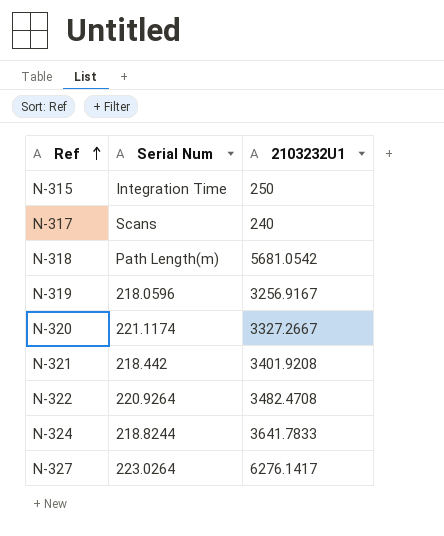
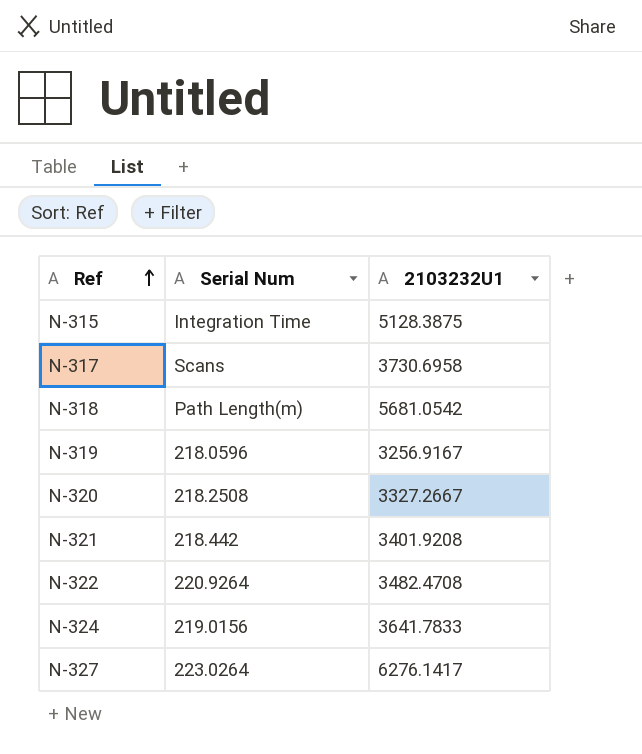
N-315 | 2103232U1: 250 -> 5128.3875
N-317 | 2103232U1: 240 -> 3730.6958
N-320 | Serial Num: 221.1174 -> 218.2508
N-324 | Serial Num: 218.8244 -> 219.0156

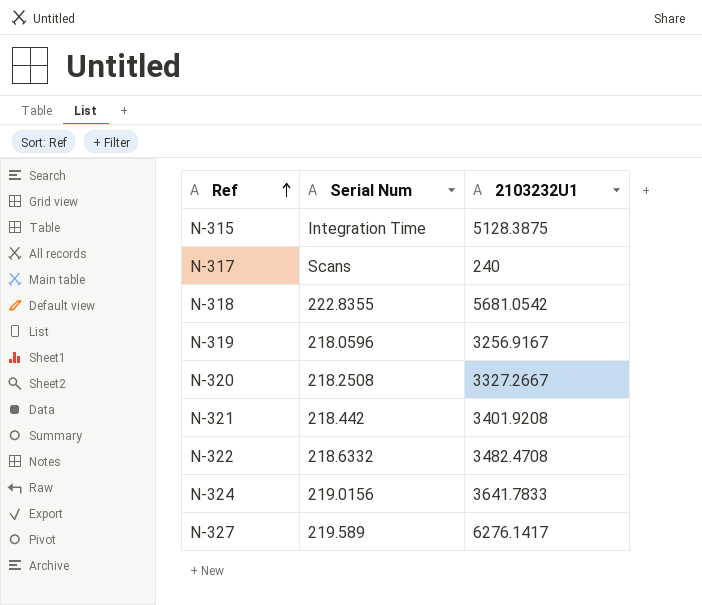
N-317 | 2103232U1: 3730.6958 -> 240
N-318 | Serial Num: Path Length(m) -> 222.8355
N-322 | Serial Num: 220.9264 -> 218.6332
N-327 | Serial Num: 223.0264 -> 219.589

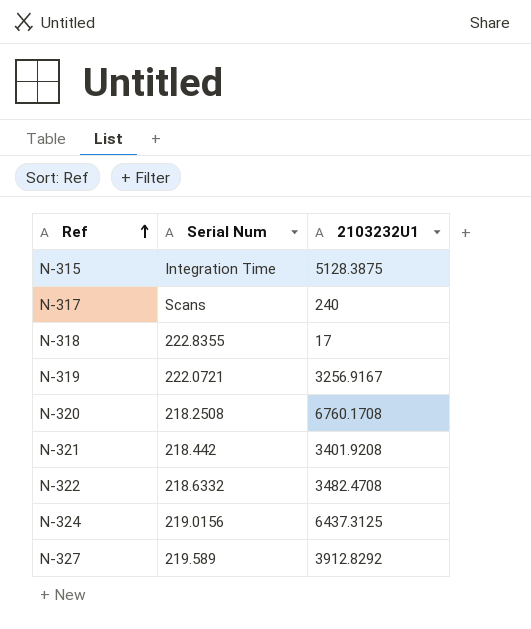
N-318 | 2103232U1: 5681.0542 -> 17
N-319 | Serial Num: 218.0596 -> 222.0721
N-320 | 2103232U1: 3327.2667 -> 6760.1708
N-324 | 2103232U1: 3641.7833 -> 6437.3125
N-327 | 2103232U1: 6276.1417 -> 3912.8292

